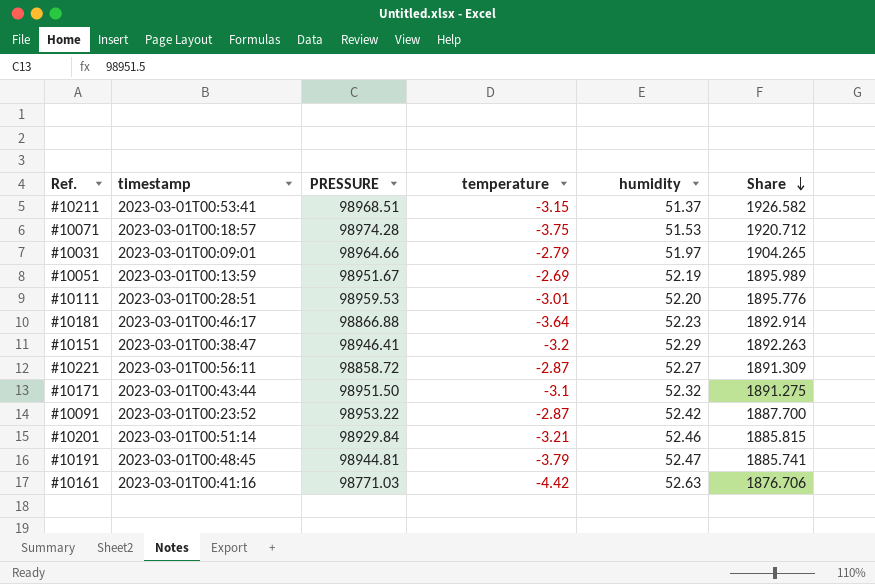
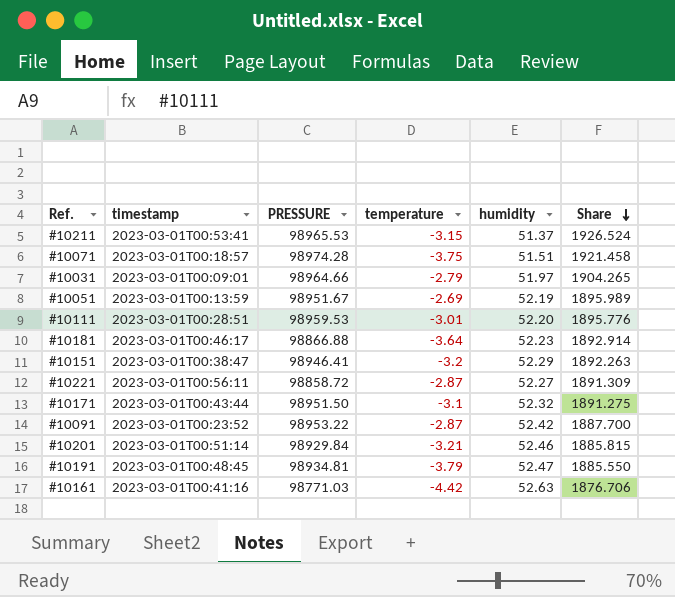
#10211 | PRESSURE: 98968.51 -> 98965.53
#10211 | Share: 1926.582 -> 1926.524
#10071 | humidity: 51.53 -> 51.51
#10071 | Share: 1920.712 -> 1921.458
#10191 | PRESSURE: 98944.81 -> 98934.81
#10191 | Share: 1885.741 -> 1885.550

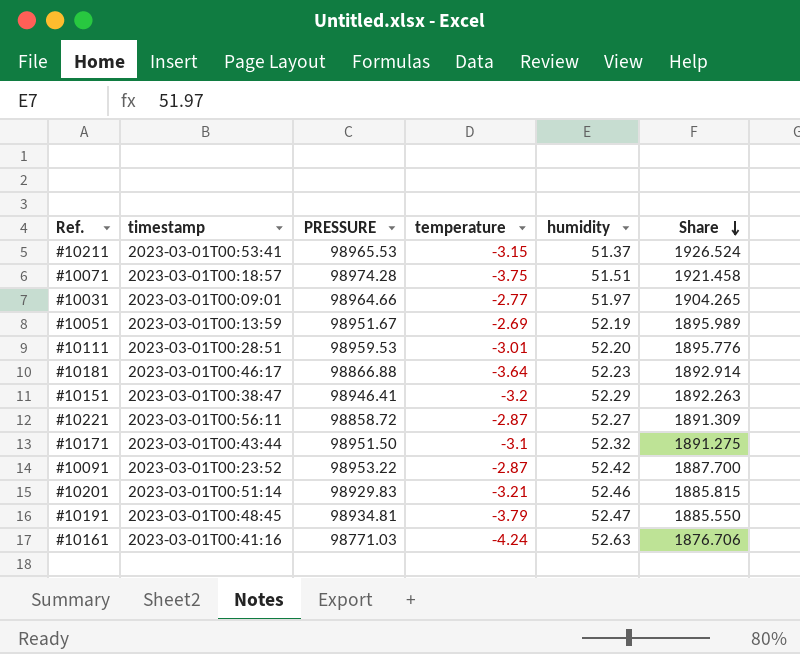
#10031 | temperature: -2.79 -> -2.77
#10201 | PRESSURE: 98929.84 -> 98929.83
#10161 | temperature: -4.42 -> -4.24

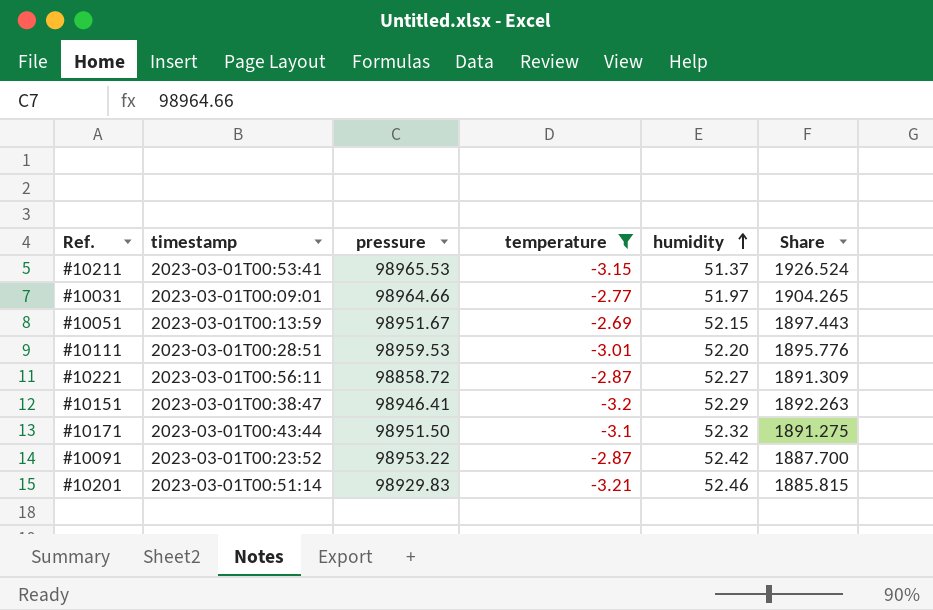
filter: none -> temperature >= -3.21
row order: Share descending -> humidity ascending
column name: PRESSURE -> pressure
#10051 | humidity: 52.19 -> 52.15
#10051 | Share: 1895.989 -> 1897.443

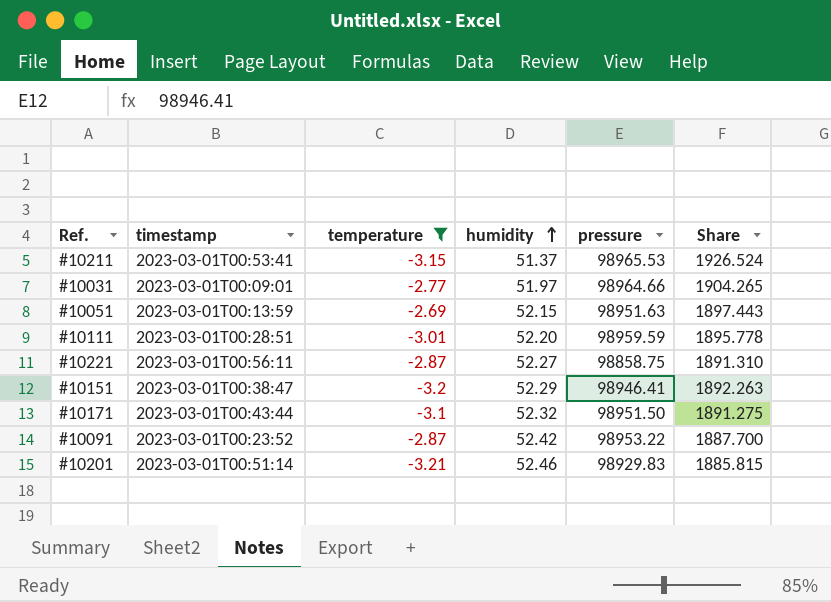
column pressure | position: 3 -> 5
#10051 | pressure: 98951.67 -> 98951.63
#10111 | pressure: 98959.53 -> 98959.59
#10111 | Share: 1895.776 -> 1895.778
#10221 | pressure: 98858.72 -> 98858.75
#10221 | Share: 1891.309 -> 1891.310

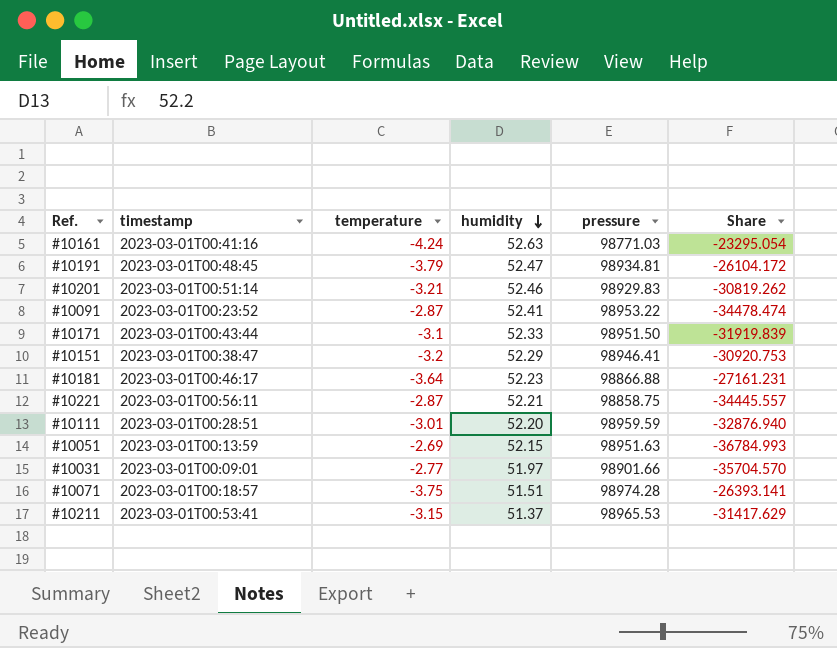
filter: temperature >= -3.21 -> none
row order: humidity ascending -> humidity descending
column Share | formula: [pressure] / [humidity] -> [pressure] / [temperature]
#10091 | humidity: 52.42 -> 52.41
#10171 | humidity: 52.32 -> 52.33
#10221 | humidity: 52.27 -> 52.21
#10031 | pressure: 98964.66 -> 98901.66

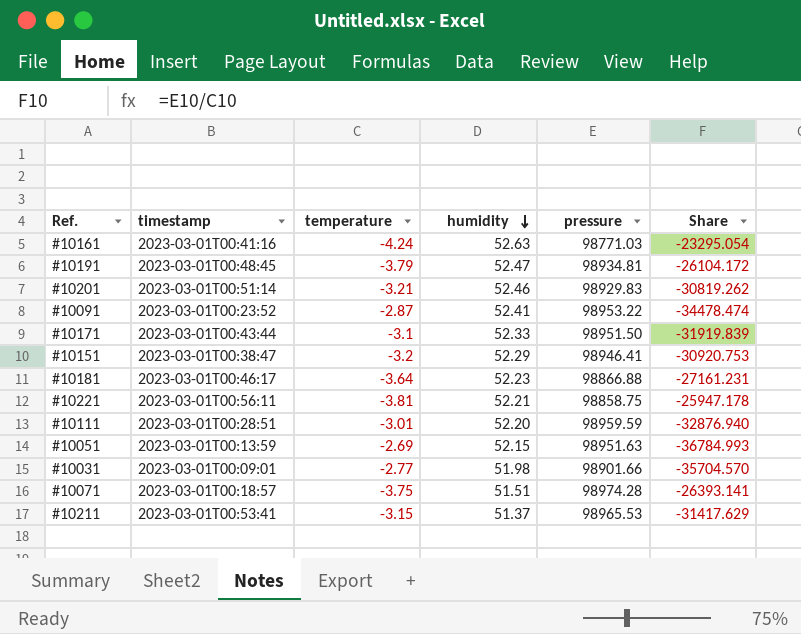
#10221 | temperature: -2.87 -> -3.81
#10221 | Share: -34445.557 -> -25947.178
#10031 | humidity: 51.97 -> 51.98

